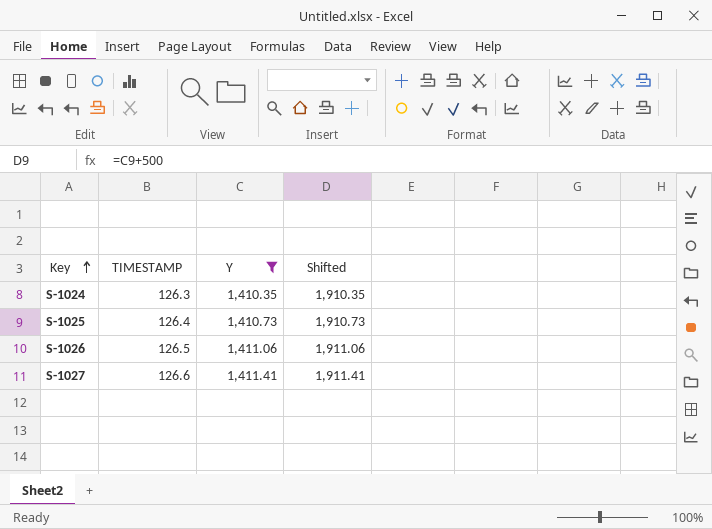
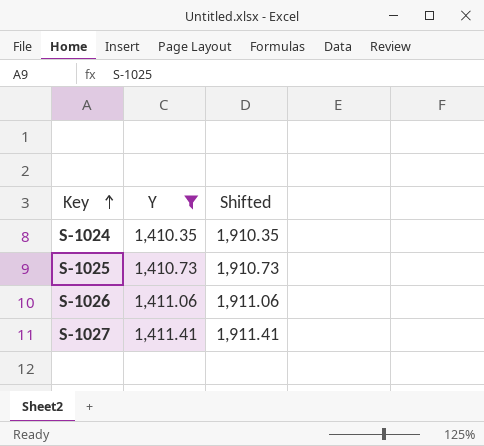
column TIMESTAMP | position: 2 -> none

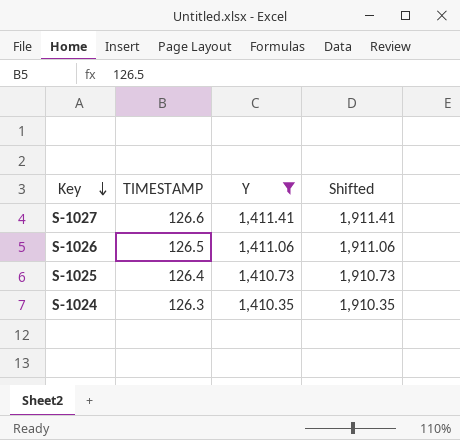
row order: Key ascending -> Key descending
column TIMESTAMP | position: none -> 2

